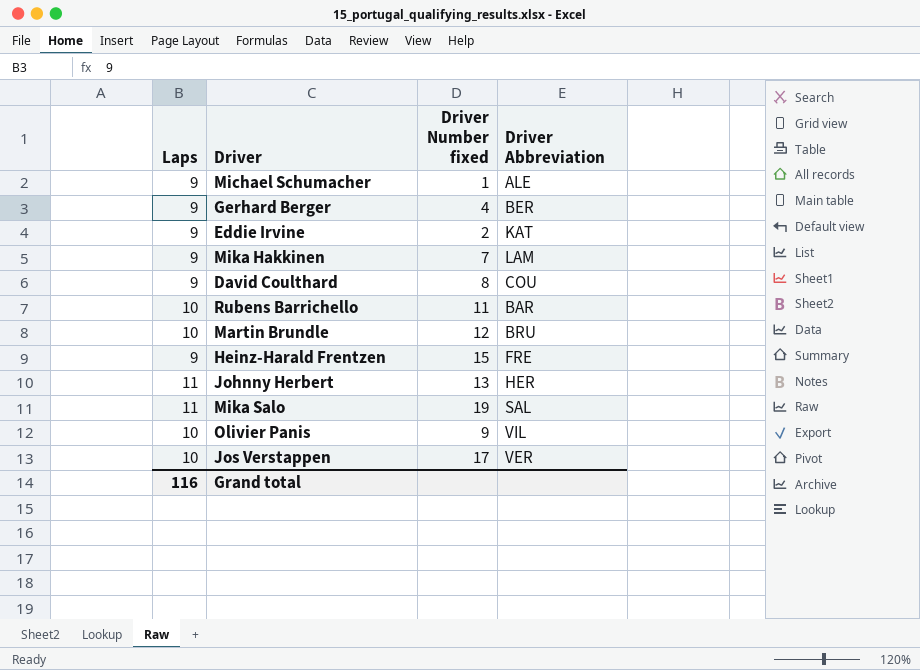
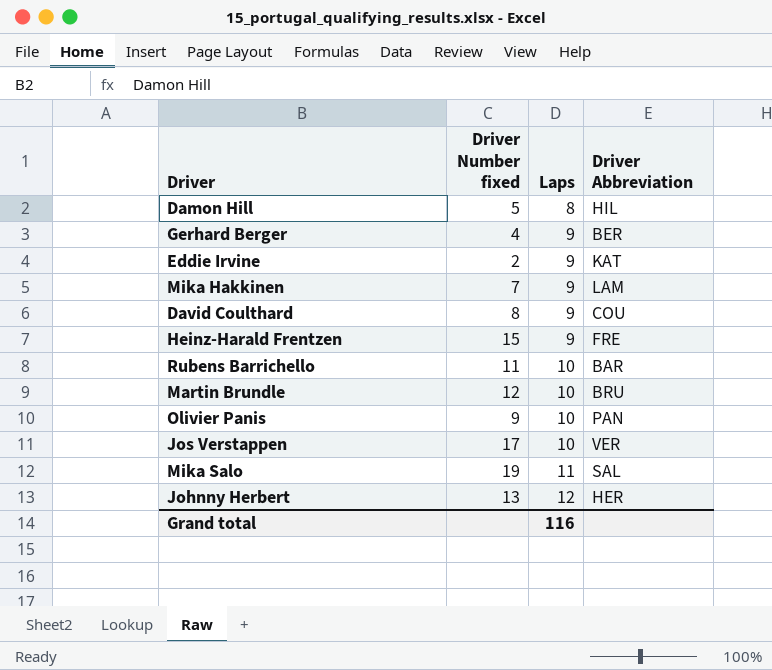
row order: none -> Laps ascending
column Laps | position: 1 -> 3
row Michael Schumacher: 9 | 1 | ALE -> none
row Damon Hill: none -> 5 | 8 | HIL
Olivier Panis | Driver Abbreviation: VIL -> PAN
Johnny Herbert | Laps: 11 -> 12

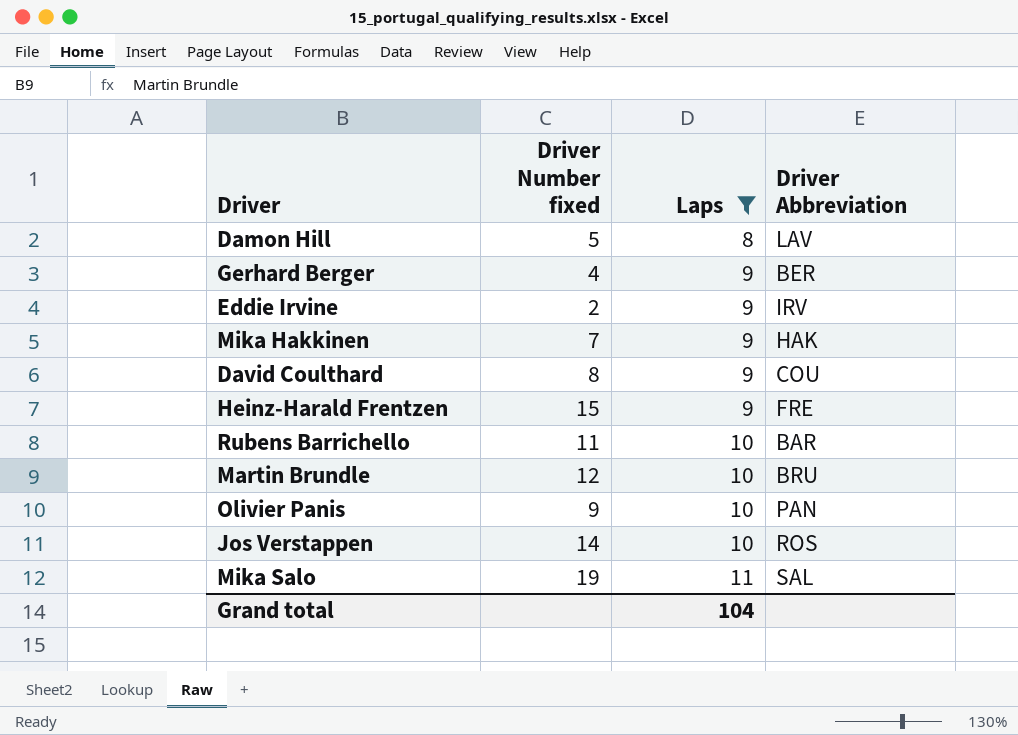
filter: none -> Laps != 12
Damon Hill | Driver Abbreviation: HIL -> LAV
Eddie Irvine | Driver Abbreviation: KAT -> IRV
Mika Hakkinen | Driver Abbreviation: LAM -> HAK
Jos Verstappen | Driver Number fixed: 17 -> 14
Jos Verstappen | Driver Abbreviation: VER -> ROS
Grand total | Laps: 116 -> 104

